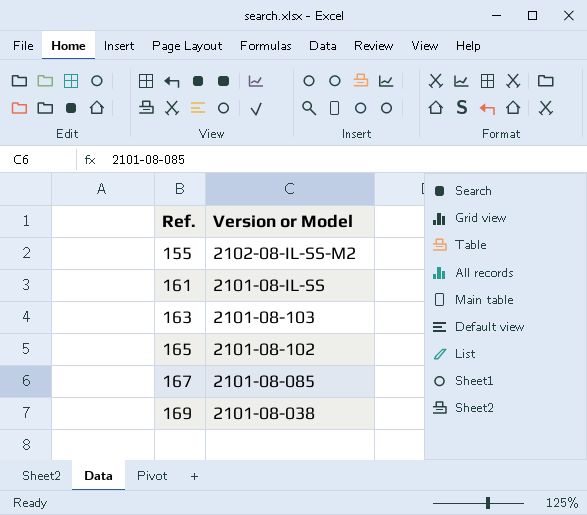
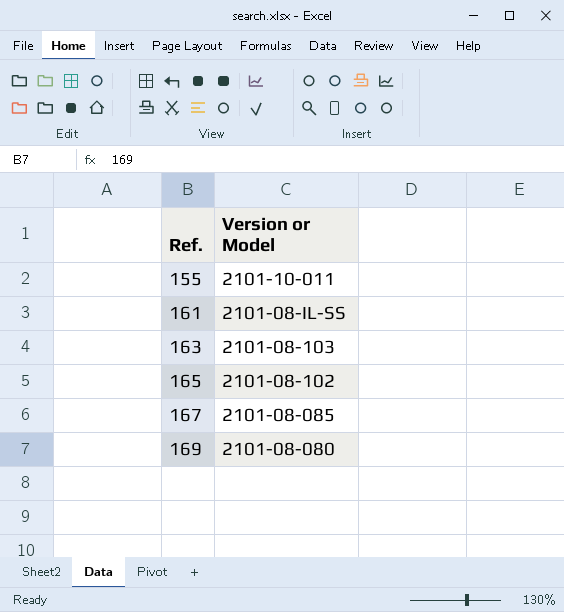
155 | Version or Model: 2102-08-IL-SS-M2 -> 2101-10-011
169 | Version or Model: 2101-08-038 -> 2101-08-080

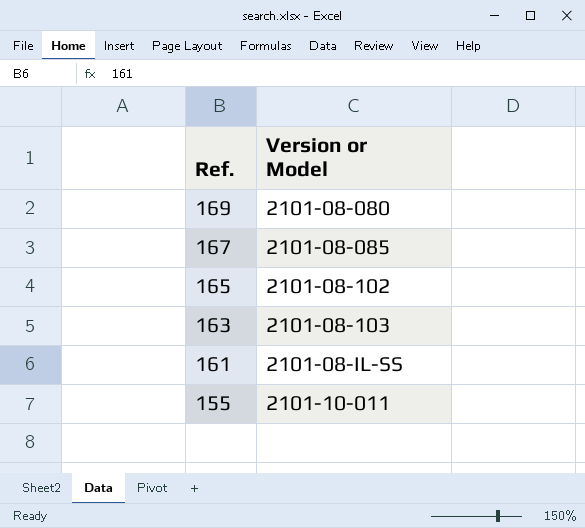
row order: Ref. ascending -> Ref. descending

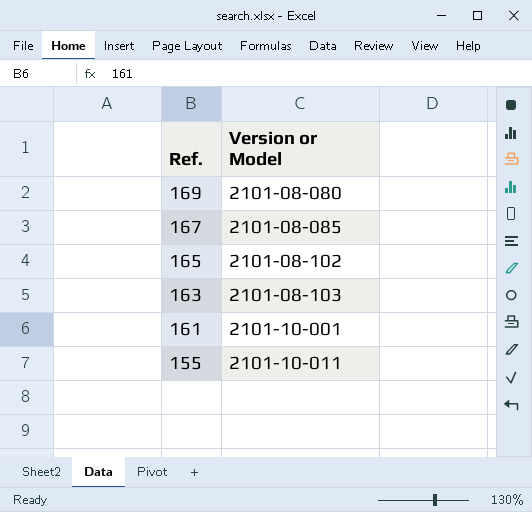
161 | Version or Model: 2101-08-IL-SS -> 2101-10-001

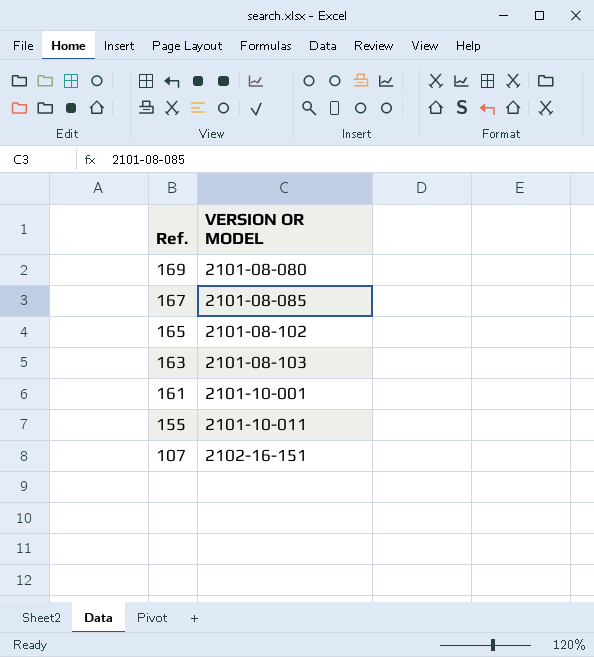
column name: Version or Model -> VERSION OR MODEL
row 107: none -> 2102-16-151

